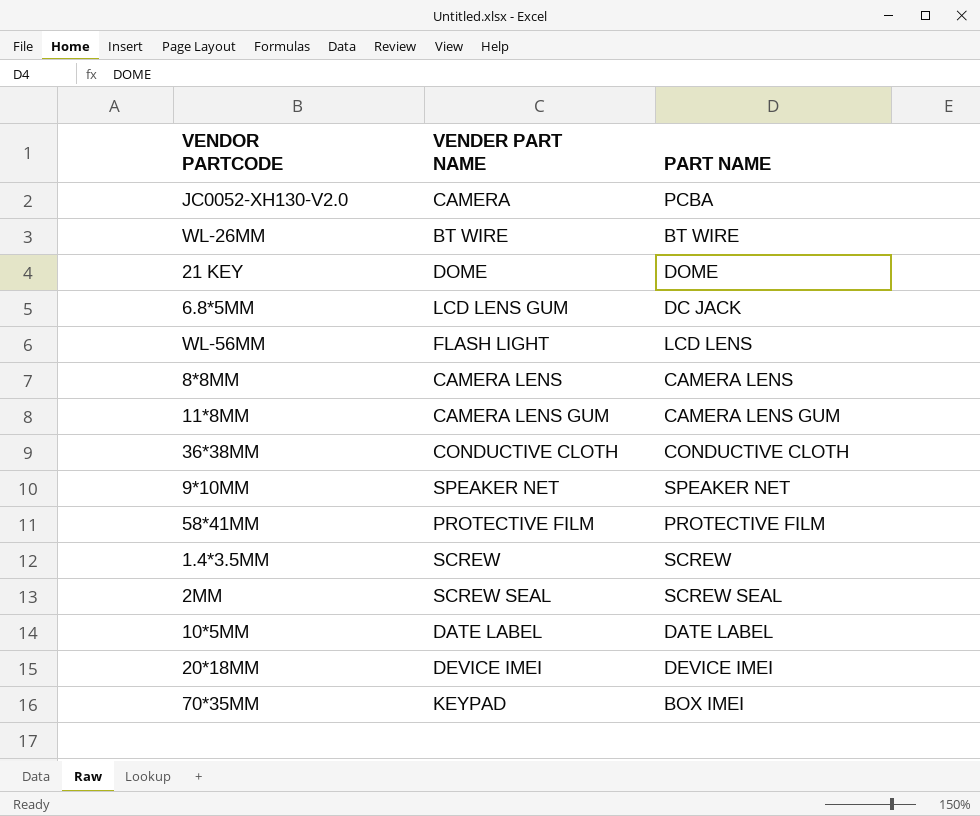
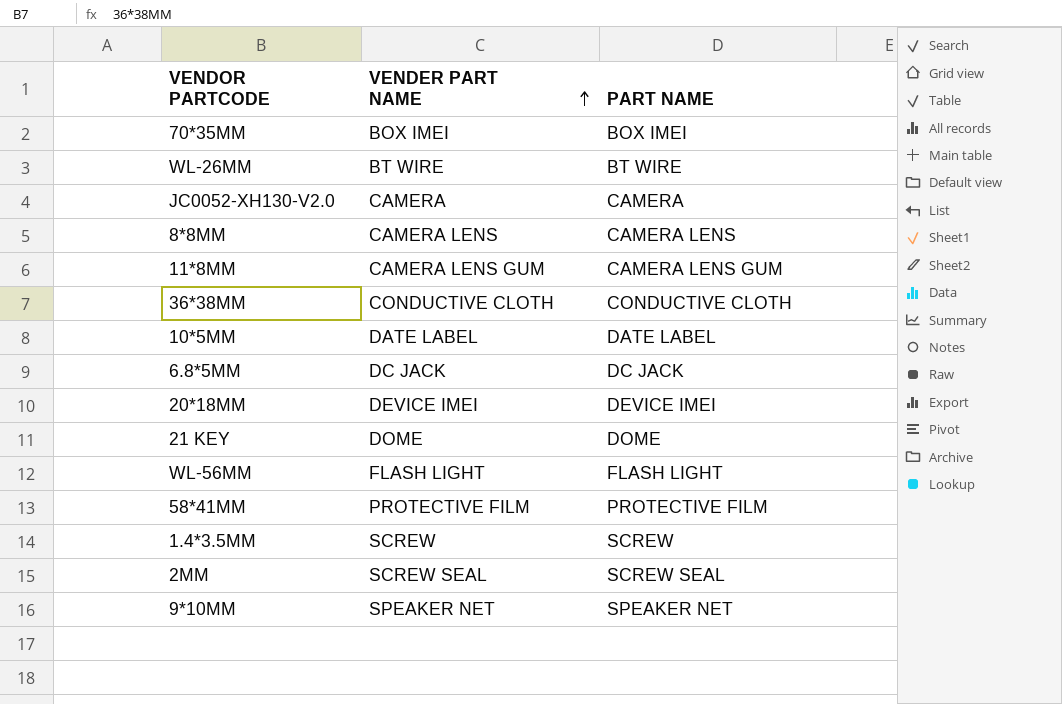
row order: none -> VENDER PART NAME ascending
70*35MM | VENDER PART NAME: KEYPAD -> BOX IMEI
JC0052-XH130-V2.0 | PART NAME: PCBA -> CAMERA
6.8*5MM | VENDER PART NAME: LCD LENS GUM -> DC JACK
WL-56MM | PART NAME: LCD LENS -> FLASH LIGHT

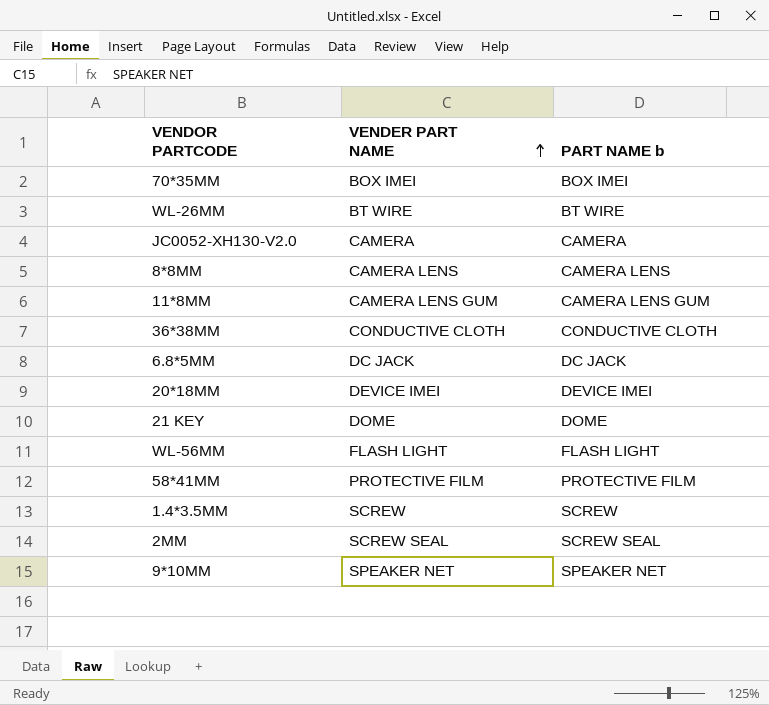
column name: PART NAME -> PART NAME b
row 10*5MM: DATE LABEL | DATE LABEL -> none

